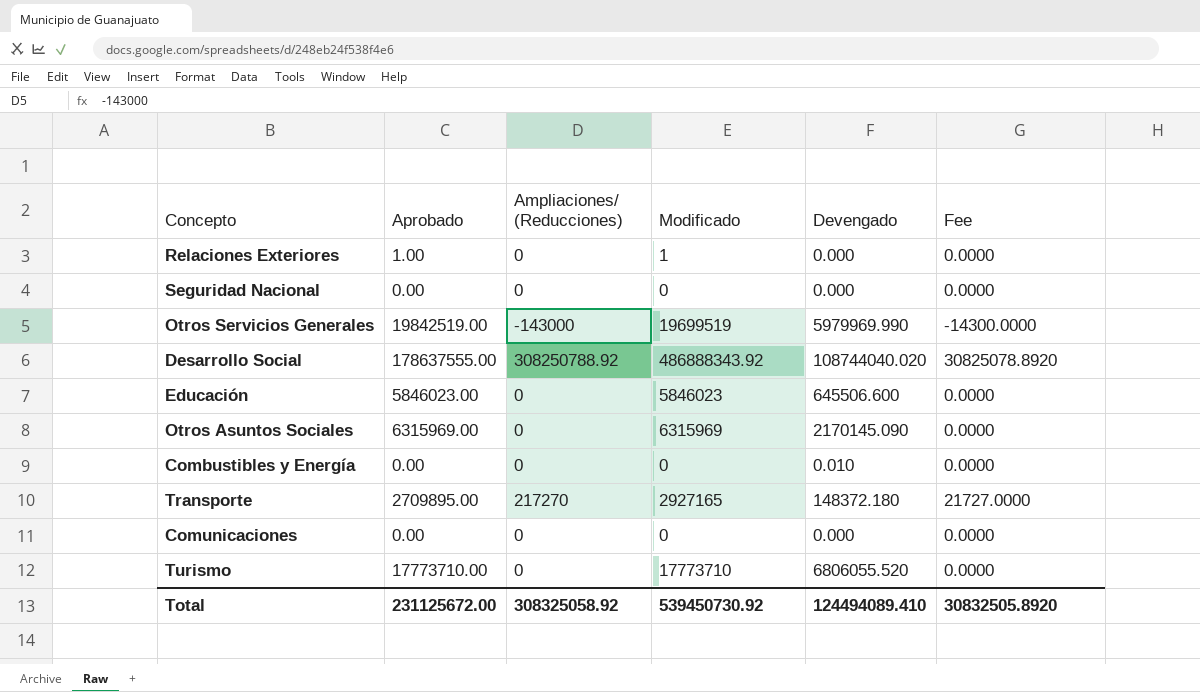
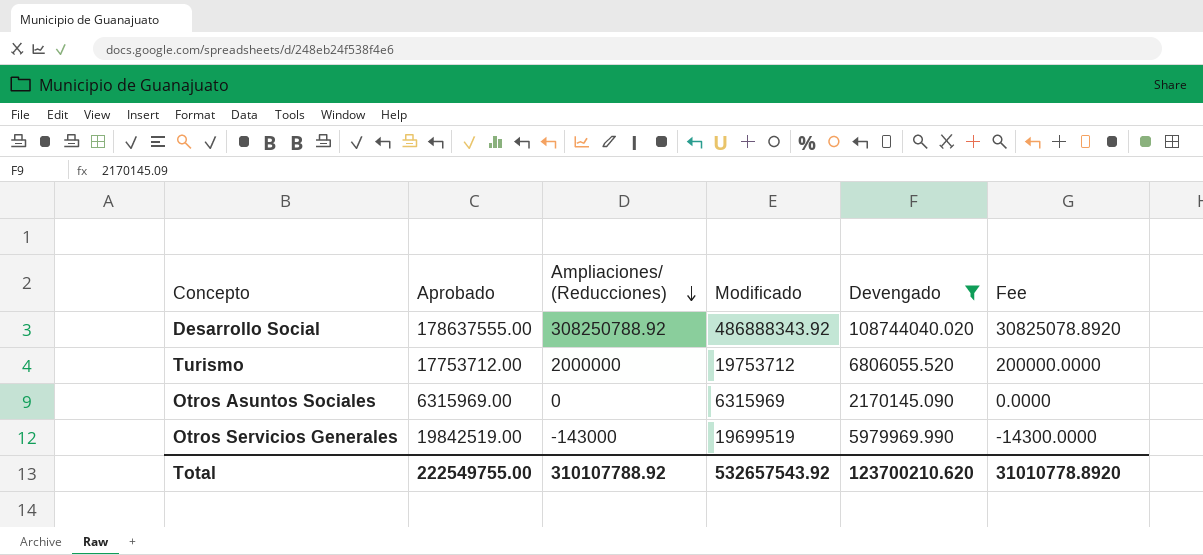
filter: none -> Devengado >= 2170145.090
row order: none -> Ampliaciones/ (Reducciones) descending
Turismo | Aprobado: 17773710.00 -> 17753712.00
Turismo | Ampliaciones/ (Reducciones): 0 -> 2000000
Turismo | Modificado: 17773710 -> 19753712
Turismo | Fee: 0.0000 -> 200000.0000
Total | Aprobado: 231125672.00 -> 222549755.00
Total | Ampliaciones/ (Reducciones): 308325058.92 -> 310107788.92
Total | Modificado: 539450730.92 -> 532657543.92
Total | Devengado: 124494089.410 -> 123700210.620
Total | Fee: 30832505.8920 -> 31010778.8920

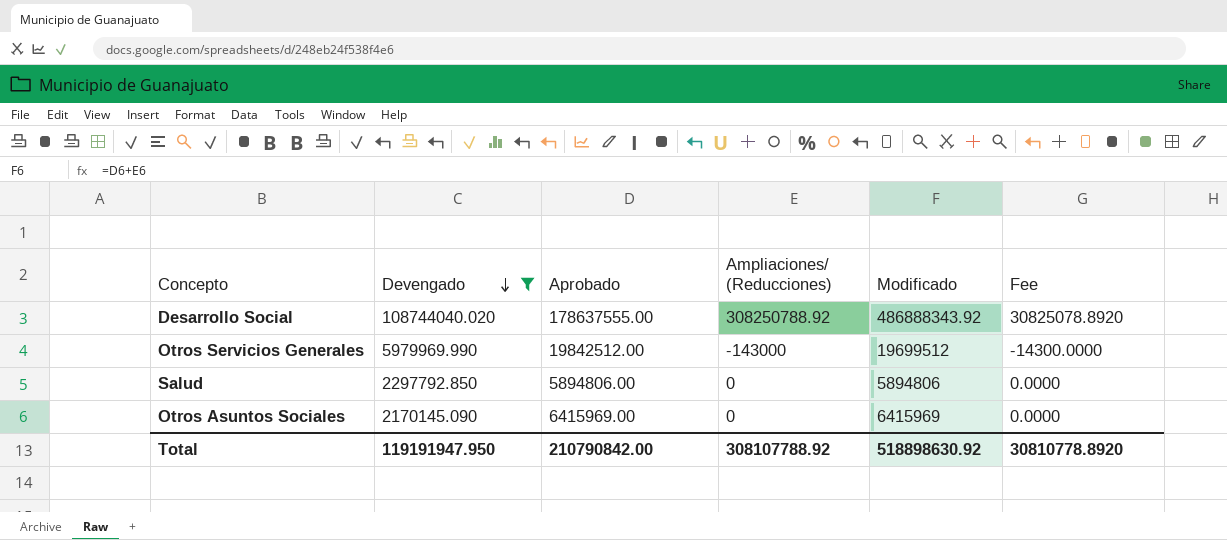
row order: Ampliaciones/ (Reducciones) descending -> Devengado descending
column Devengado | position: 5 -> 2
row Turismo: 17753712.00 | 2000000 | 19753712 | 6806055.520 | 200000.0000 -> none
Otros Servicios Generales | Aprobado: 19842519.00 -> 19842512.00
Otros Servicios Generales | Modificado: 19699519 -> 19699512
row Salud: none -> 2297792.850 | 5894806.00 | 0 | 5894806 | 0.0000
Otros Asuntos Sociales | Aprobado: 6315969.00 -> 6415969.00
Otros Asuntos Sociales | Modificado: 6315969 -> 6415969
Total | Devengado: 123700210.620 -> 119191947.950
Total | Aprobado: 222549755.00 -> 210790842.00
Total | Ampliaciones/ (Reducciones): 310107788.92 -> 308107788.92
Total | Modificado: 532657543.92 -> 518898630.92
Total | Fee: 31010778.8920 -> 30810778.8920

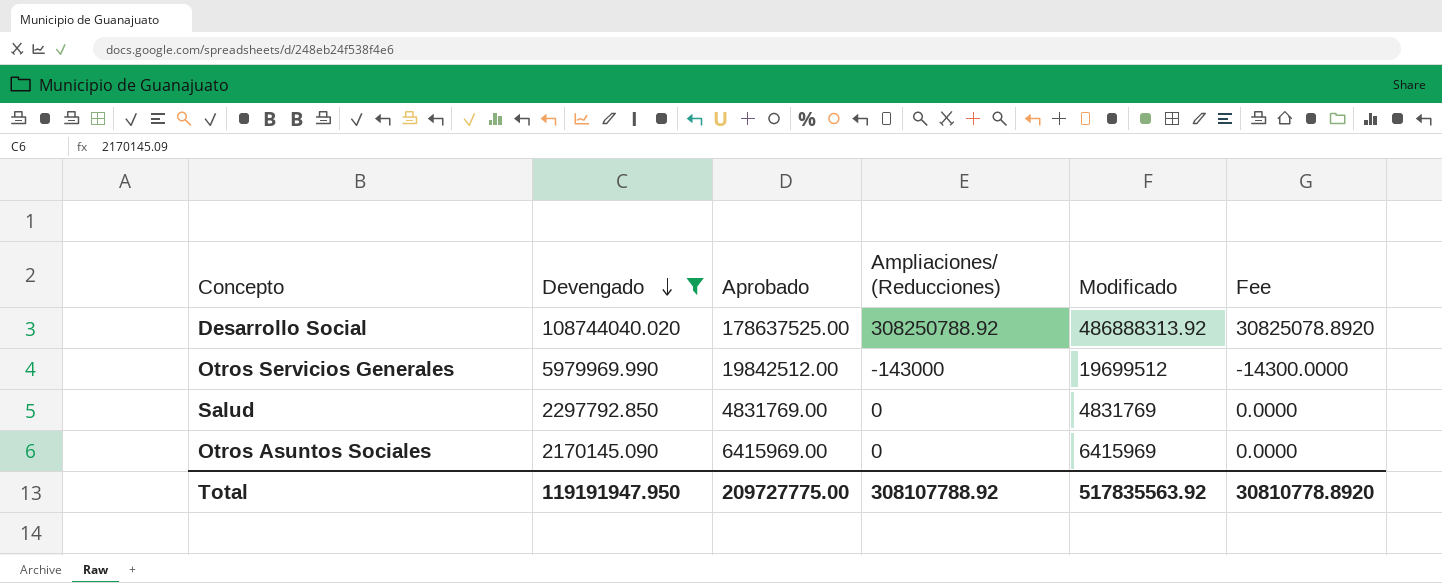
Desarrollo Social | Aprobado: 178637555.00 -> 178637525.00
Desarrollo Social | Modificado: 486888343.92 -> 486888313.92
Salud | Aprobado: 5894806.00 -> 4831769.00
Salud | Modificado: 5894806 -> 4831769
Total | Aprobado: 210790842.00 -> 209727775.00
Total | Modificado: 518898630.92 -> 517835563.92

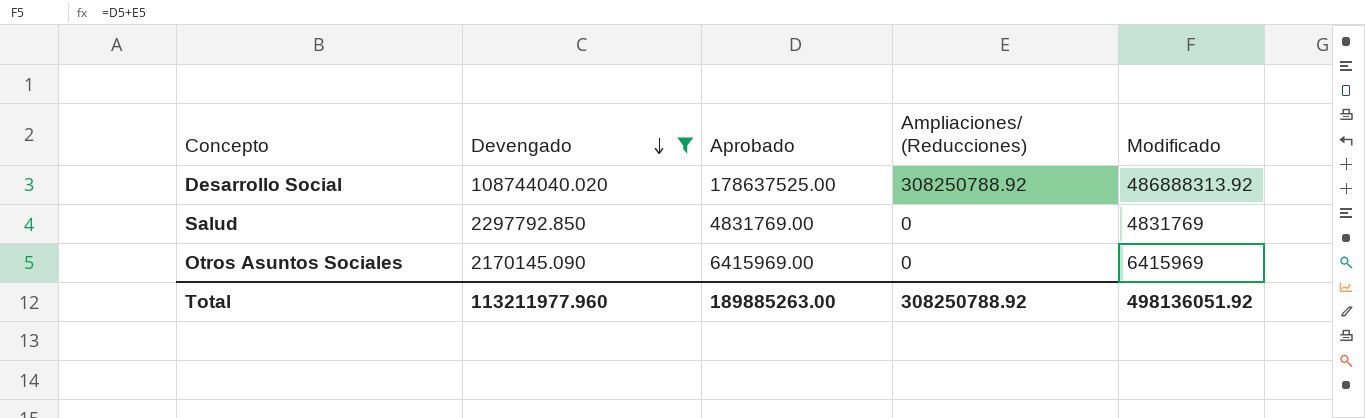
column Fee | formula: [Ampliaciones/ (Reducciones)] * 0.1 -> none
row Otros Servicios Generales: 5979969.990 | 19842512.00 | -143000 | 19699512 | -14300.0000 -> none
Total | Devengado: 119191947.950 -> 113211977.960
Total | Aprobado: 209727775.00 -> 189885263.00
Total | Ampliaciones/ (Reducciones): 308107788.92 -> 308250788.92
Total | Modificado: 517835563.92 -> 498136051.92

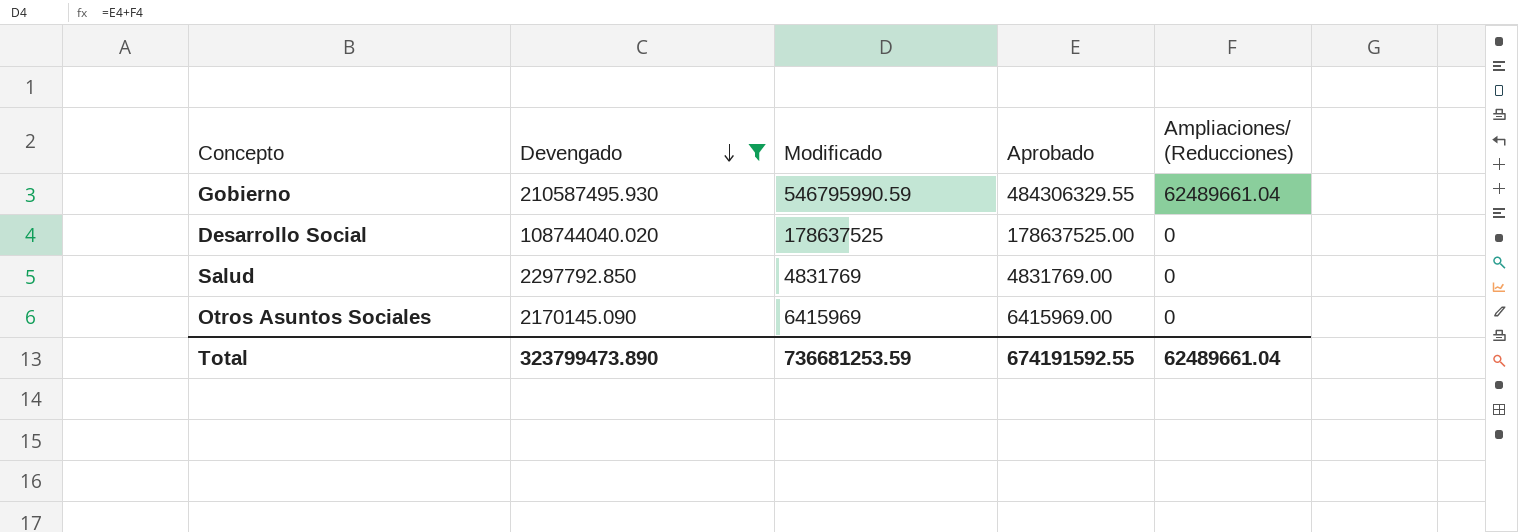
column Modificado | position: 5 -> 3
row Gobierno: none -> 210587495.930 | 546795990.59 | 484306329.55 | 62489661.04
Desarrollo Social | Modificado: 486888313.92 -> 178637525
Desarrollo Social | Ampliaciones/ (Reducciones): 308250788.92 -> 0
Total | Devengado: 113211977.960 -> 323799473.890
Total | Modificado: 498136051.92 -> 736681253.59
Total | Aprobado: 189885263.00 -> 674191592.55
Total | Ampliaciones/ (Reducciones): 308250788.92 -> 62489661.04

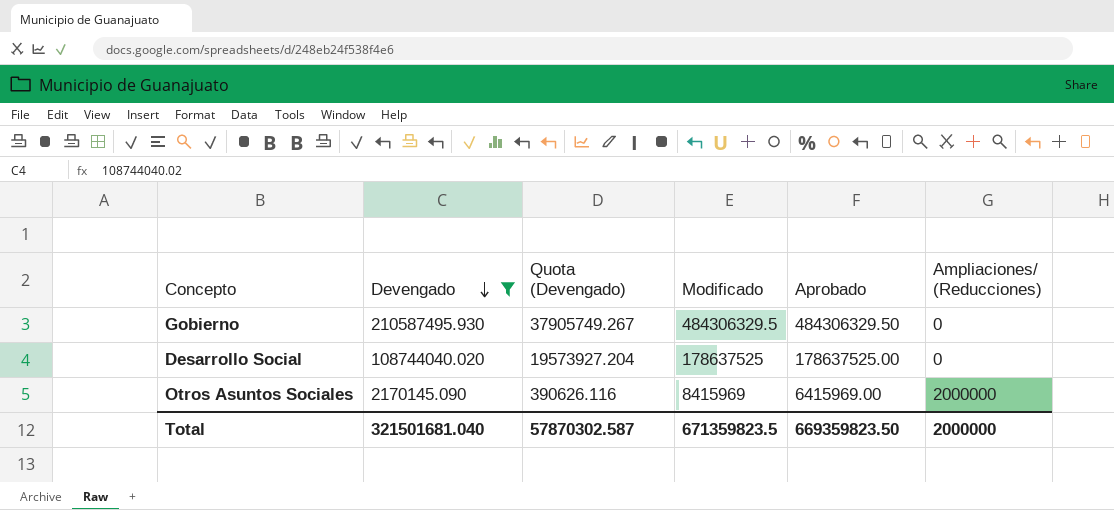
column Quota (Devengado) | formula: none -> [Devengado] * 0.18
row Salud: 2297792.850 | 4831769 | 4831769.00 | 0 -> none
Gobierno | Modificado: 546795990.59 -> 484306329.5
Gobierno | Aprobado: 484306329.55 -> 484306329.50
Gobierno | Ampliaciones/ (Reducciones): 62489661.04 -> 0
Otros Asuntos Sociales | Modificado: 6415969 -> 8415969
Otros Asuntos Sociales | Ampliaciones/ (Reducciones): 0 -> 2000000
Total | Devengado: 323799473.890 -> 321501681.040
Total | Modificado: 736681253.59 -> 671359823.5
Total | Aprobado: 674191592.55 -> 669359823.50
Total | Ampliaciones/ (Reducciones): 62489661.04 -> 2000000

